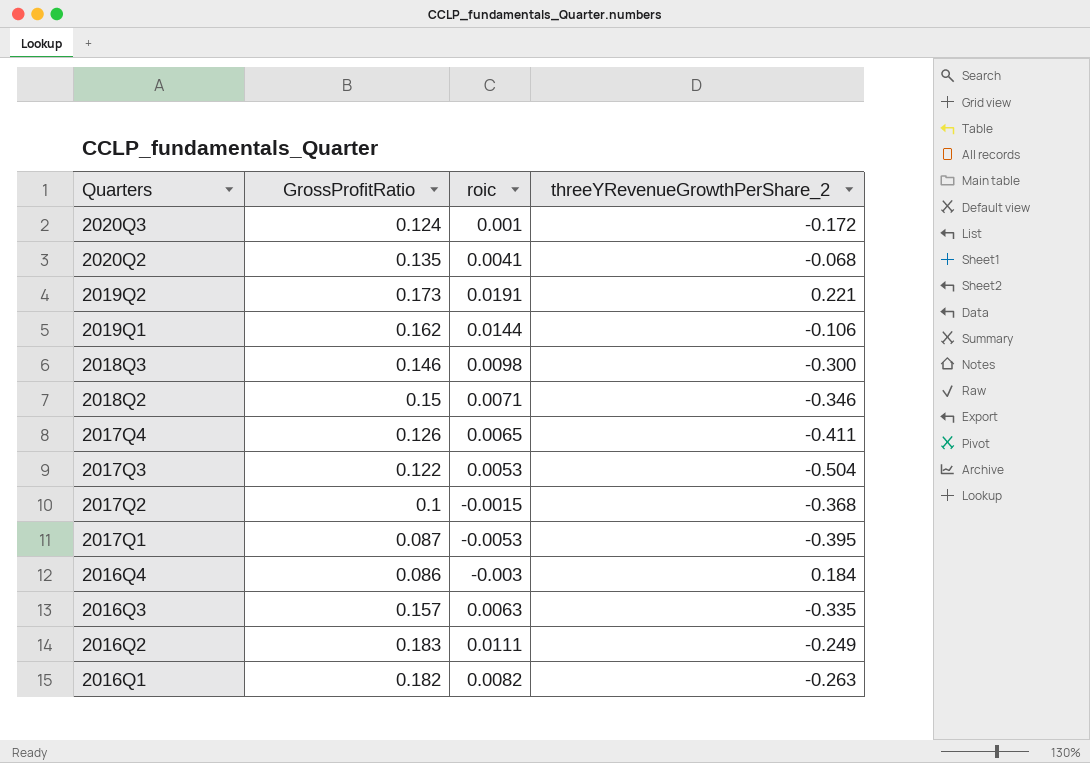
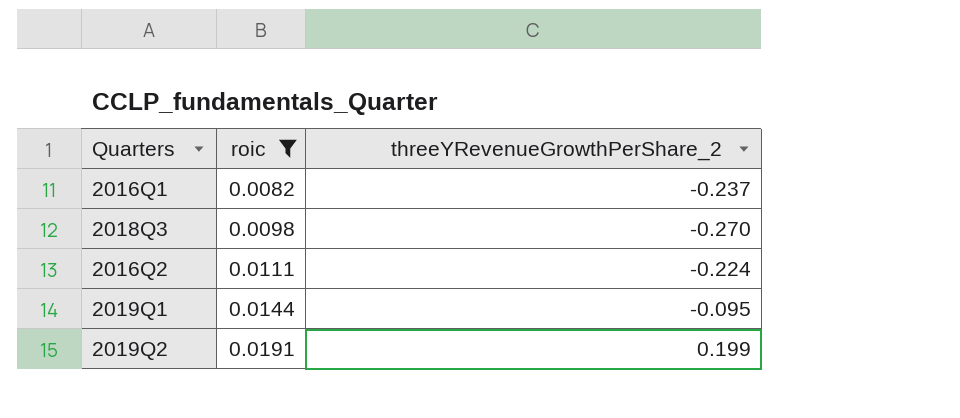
filter: none -> roic >= 0.0082
row order: Quarters descending -> roic ascending
column GrossProfitRatio | position: 2 -> none
2016Q1 | threeYRevenueGrowthPerShare_2: -0.263 -> -0.237
2018Q3 | threeYRevenueGrowthPerShare_2: -0.300 -> -0.270
2016Q2 | threeYRevenueGrowthPerShare_2: -0.249 -> -0.224
2019Q1 | threeYRevenueGrowthPerShare_2: -0.106 -> -0.095
2019Q2 | threeYRevenueGrowthPerShare_2: 0.221 -> 0.199

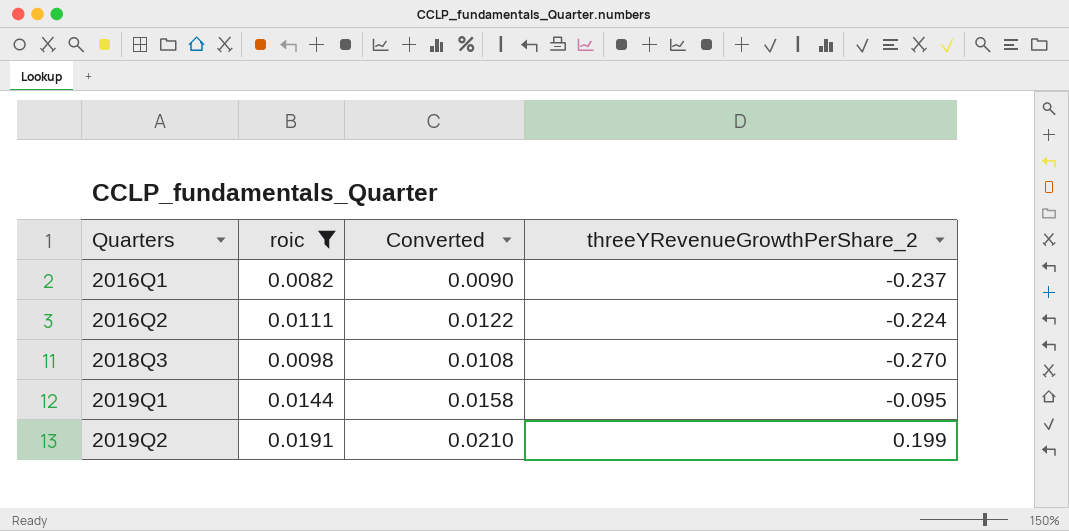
row order: roic ascending -> Quarters ascending
column Converted | formula: none -> [roic] * 1.1

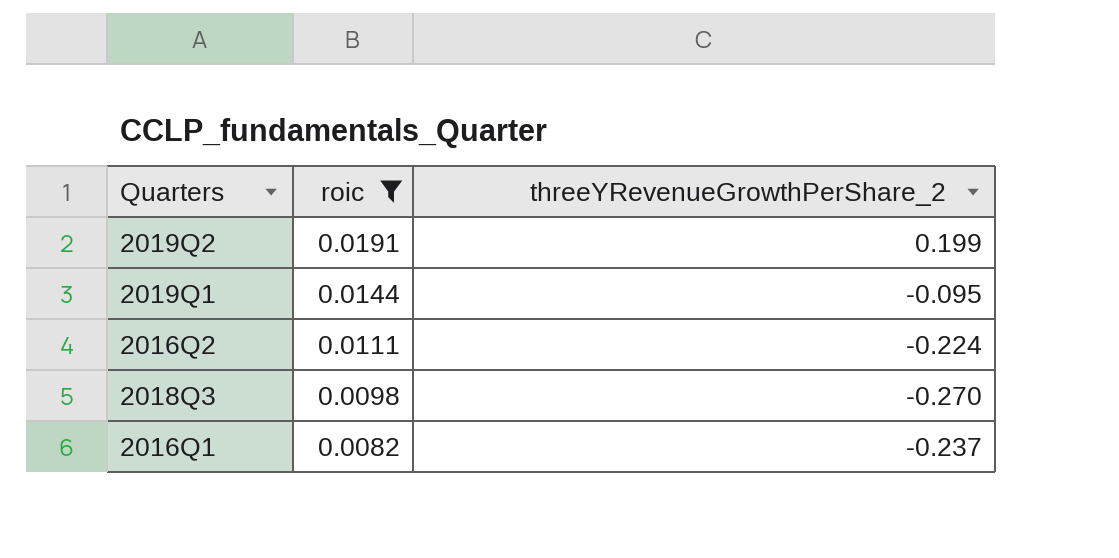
row order: Quarters ascending -> roic descending
column Converted | formula: [roic] * 1.1 -> none

